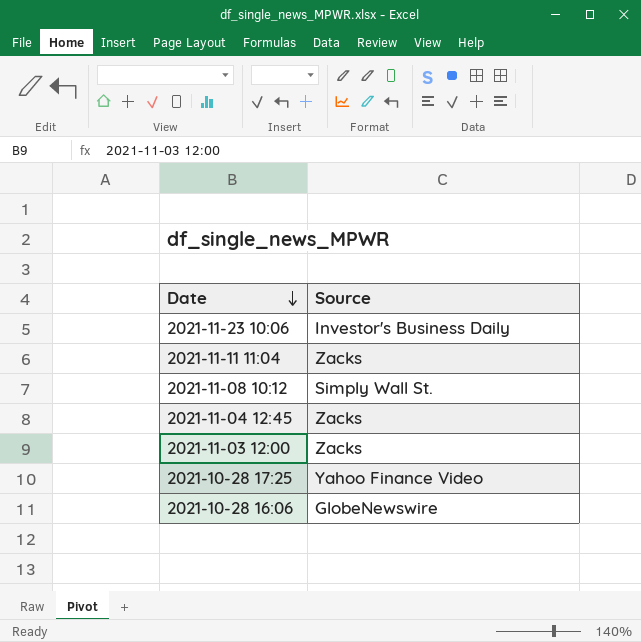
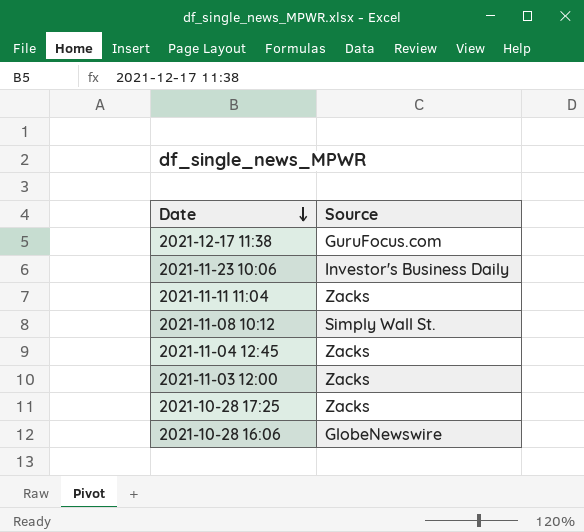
row 2021-12-17 11:38: none -> GuruFocus.com
2021-10-28 17:25 | Source: Yahoo Finance Video -> Zacks

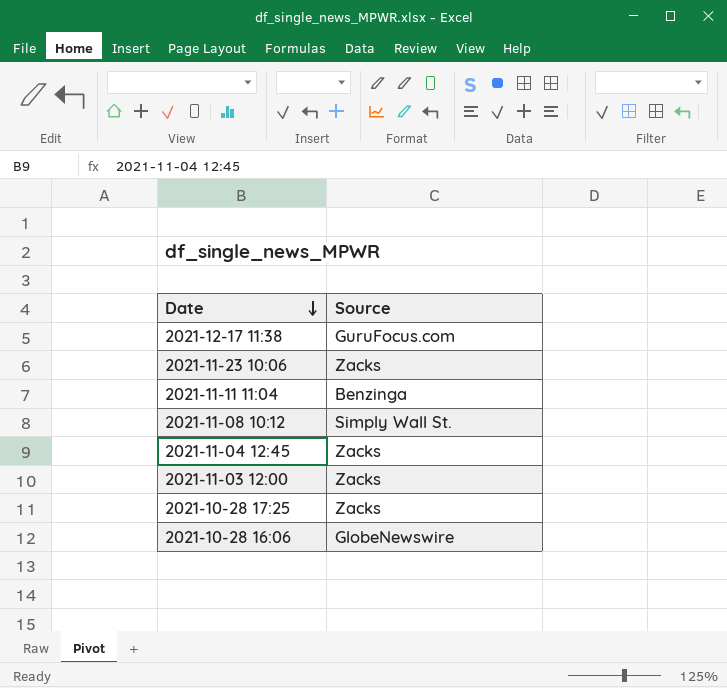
2021-11-23 10:06 | Source: Investor's Business Daily -> Zacks
2021-11-11 11:04 | Source: Zacks -> Benzinga

